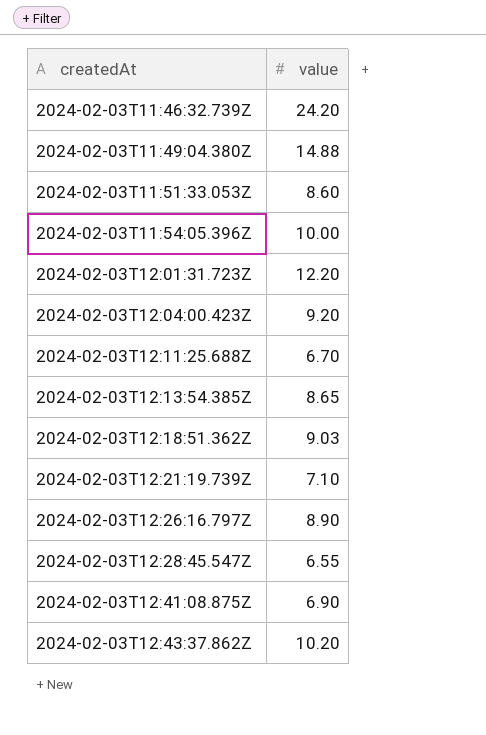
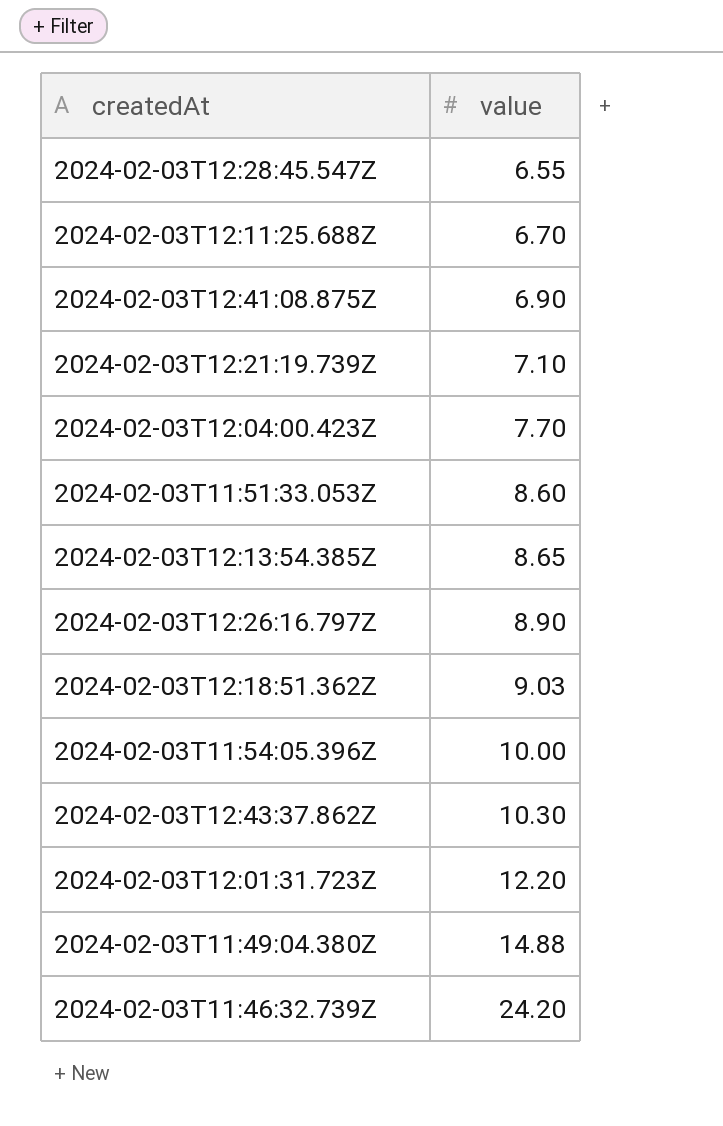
row order: createdAt ascending -> value ascending
2024-02-03T12:04:00.423Z | value: 9.20 -> 7.70
2024-02-03T12:43:37.862Z | value: 10.20 -> 10.30

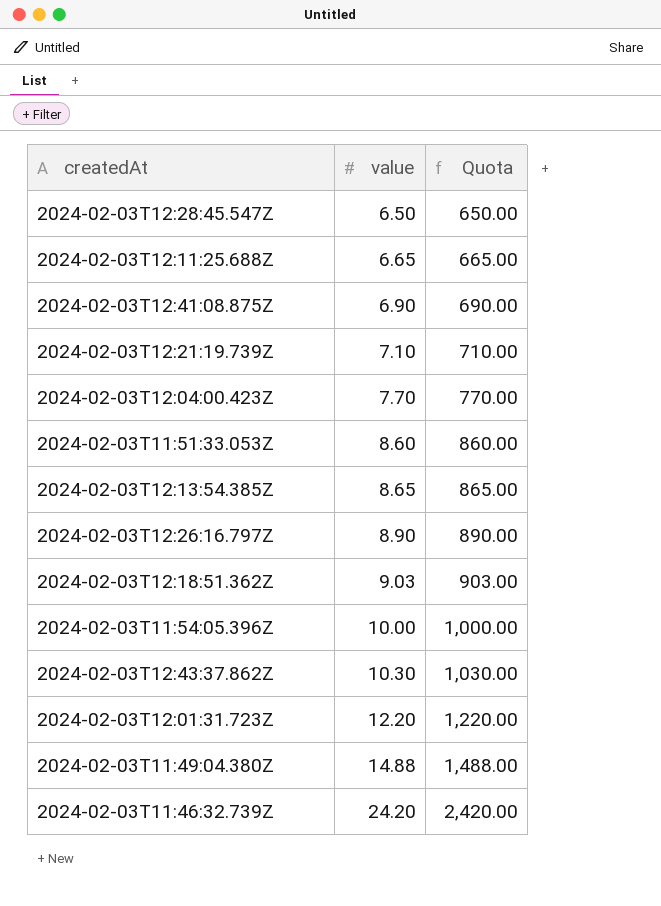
column Quota | formula: none -> [value] * 100
2024-02-03T12:28:45.547Z | value: 6.55 -> 6.50
2024-02-03T12:11:25.688Z | value: 6.70 -> 6.65

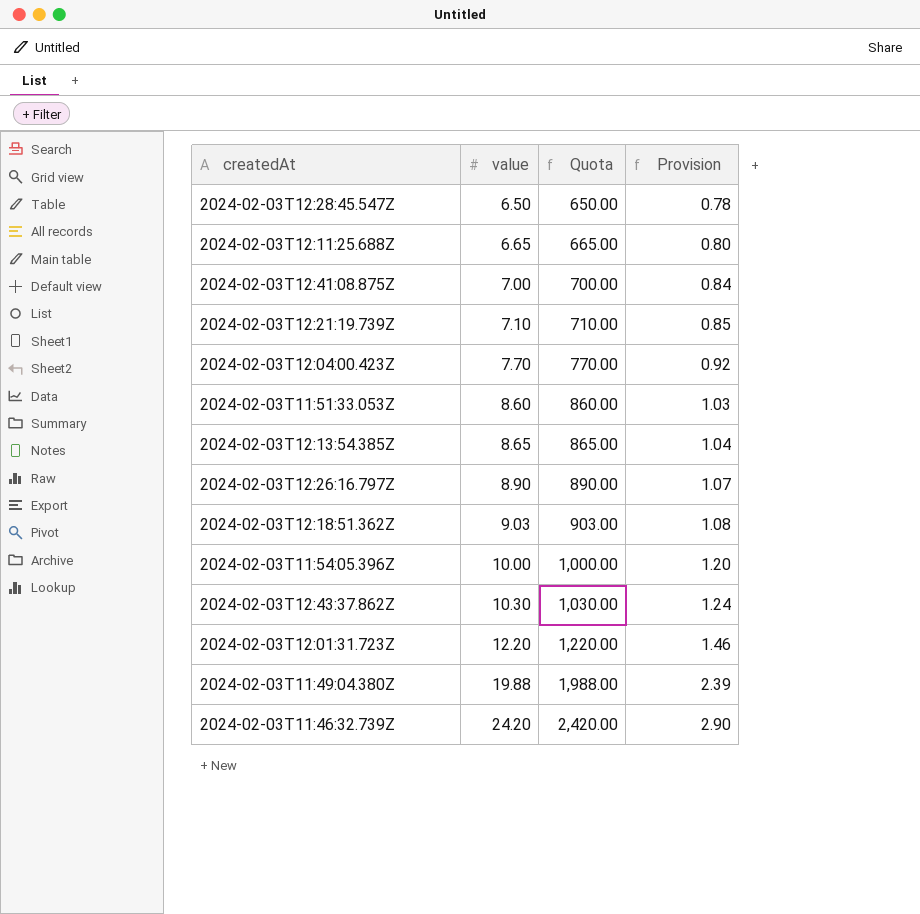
column Provision | formula: none -> [value] * 0.12
2024-02-03T12:41:08.875Z | value: 6.90 -> 7.00
2024-02-03T12:41:08.875Z | Quota: 690.00 -> 700.00
2024-02-03T11:49:04.380Z | value: 14.88 -> 19.88
2024-02-03T11:49:04.380Z | Quota: 1,488.00 -> 1,988.00

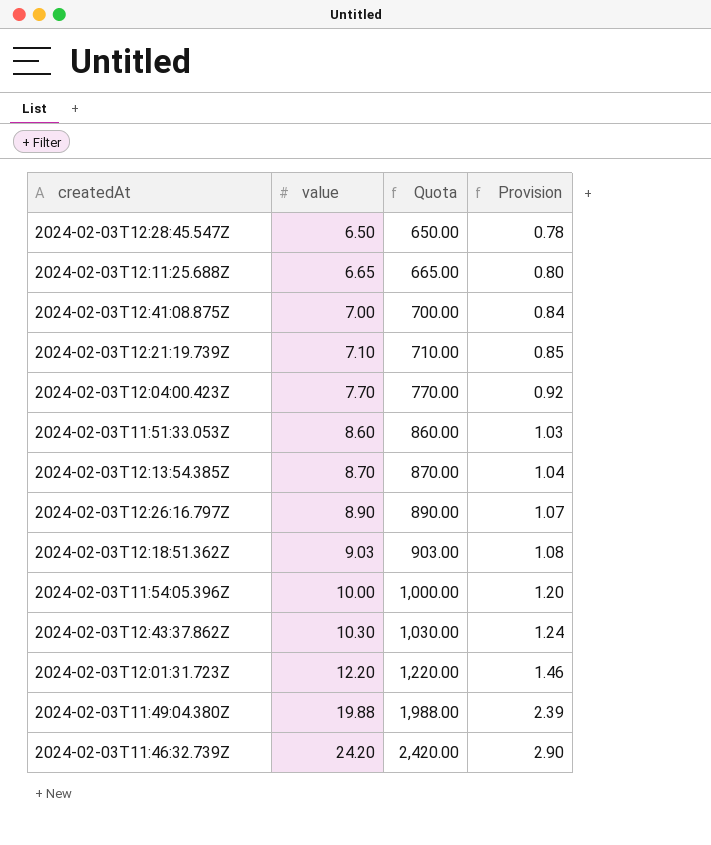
2024-02-03T12:13:54.385Z | value: 8.65 -> 8.70
2024-02-03T12:13:54.385Z | Quota: 865.00 -> 870.00

